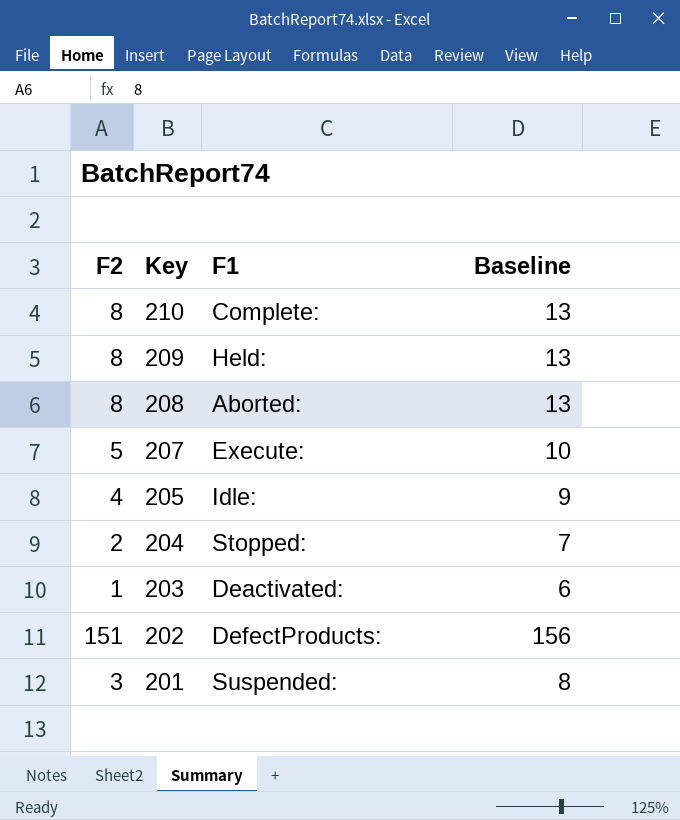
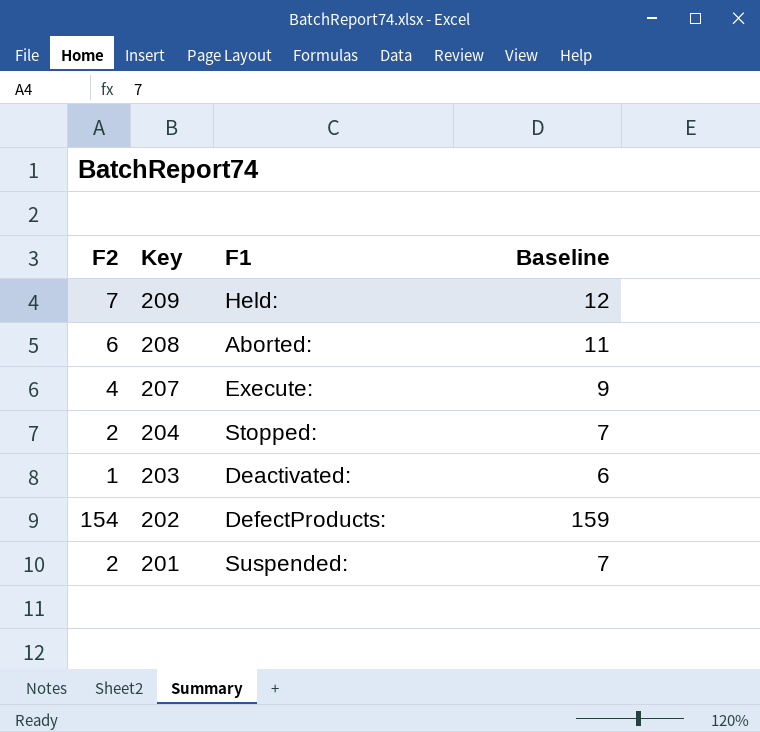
row 210: 8 | Complete: | 13 -> none
row 205: 4 | Idle: | 9 -> none
209 | F2: 8 -> 7
209 | Baseline: 13 -> 12
208 | F2: 8 -> 6
208 | Baseline: 13 -> 11
207 | F2: 5 -> 4
207 | Baseline: 10 -> 9
202 | F2: 151 -> 154
202 | Baseline: 156 -> 159
201 | F2: 3 -> 2
201 | Baseline: 8 -> 7

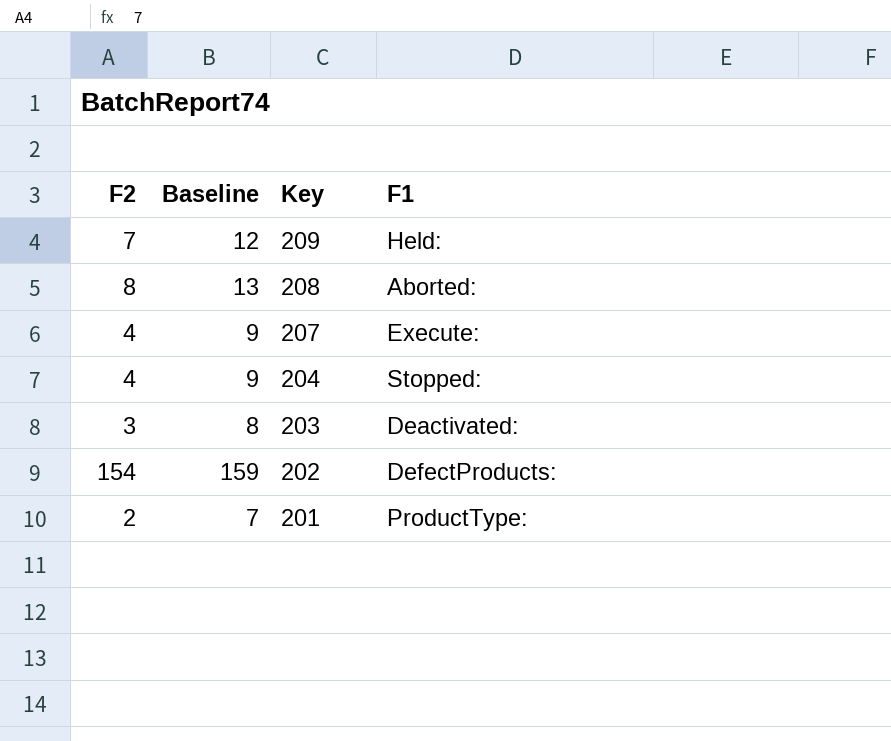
column Baseline | position: 4 -> 2
208 | F2: 6 -> 8
208 | Baseline: 11 -> 13
204 | F2: 2 -> 4
204 | Baseline: 7 -> 9
203 | F2: 1 -> 3
203 | Baseline: 6 -> 8
201 | F1: Suspended: -> ProductType:

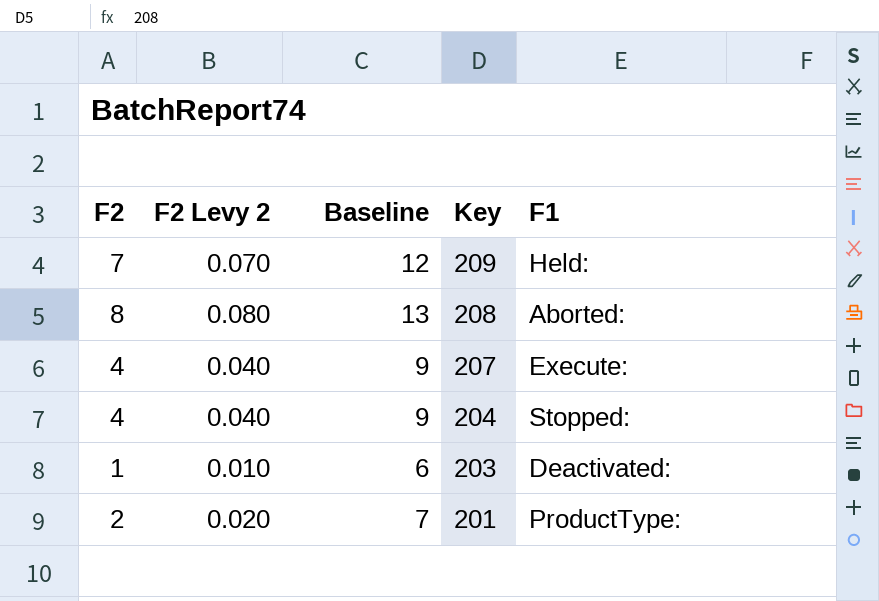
column F2 Levy 2 | formula: none -> [F2] * 0.01
row 202: 154 | 159 | DefectProducts: -> none
203 | F2: 3 -> 1
203 | Baseline: 8 -> 6

